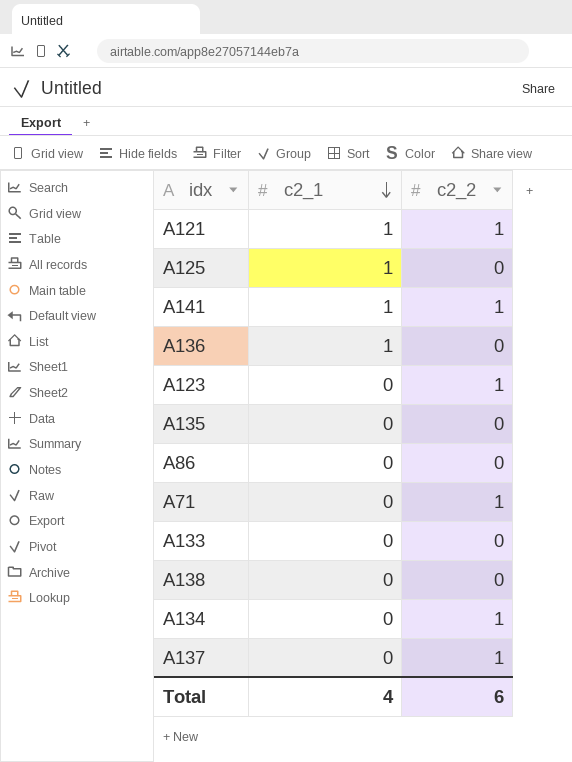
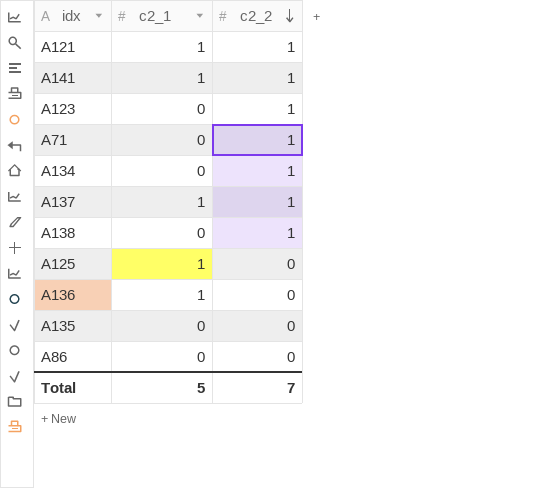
row order: c2_1 descending -> c2_2 descending
row A133: 0 | 0 -> none
A137 | c2_1: 0 -> 1
A138 | c2_2: 0 -> 1
Total | c2_1: 4 -> 5
Total | c2_2: 6 -> 7

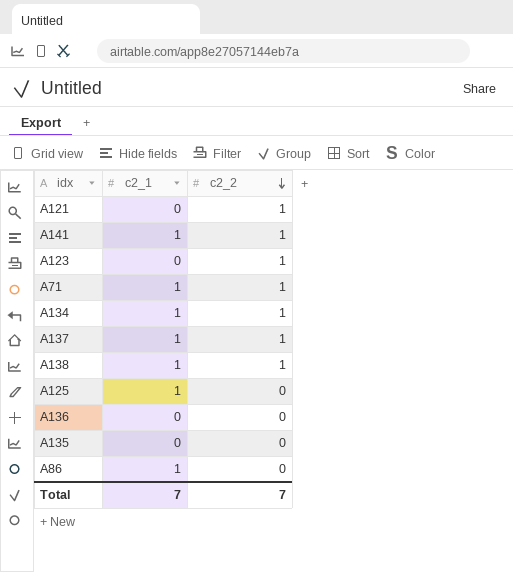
A121 | c2_1: 1 -> 0
A71 | c2_1: 0 -> 1
A134 | c2_1: 0 -> 1
A138 | c2_1: 0 -> 1
A136 | c2_1: 1 -> 0
A86 | c2_1: 0 -> 1
Total | c2_1: 5 -> 7

